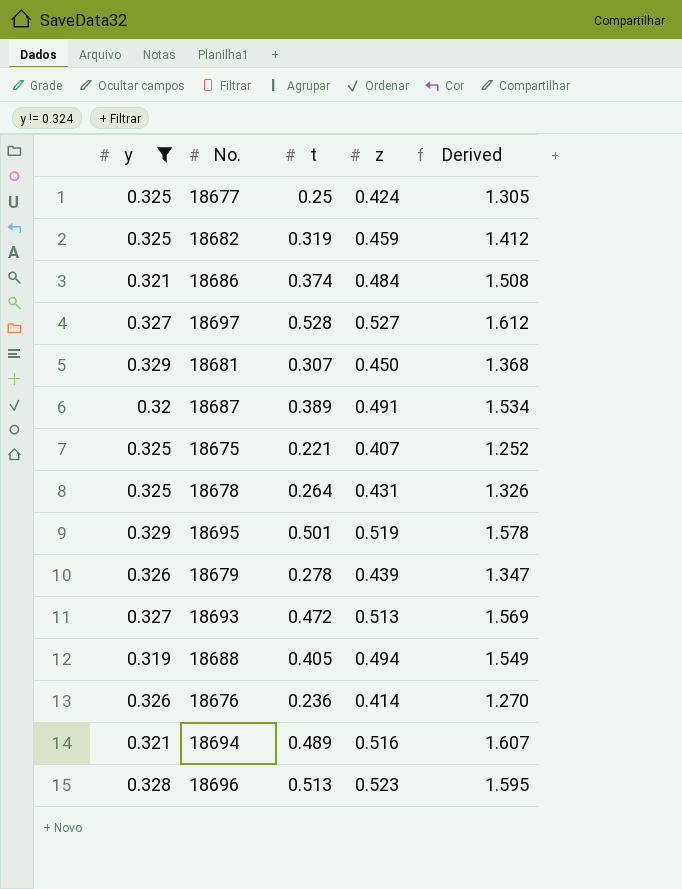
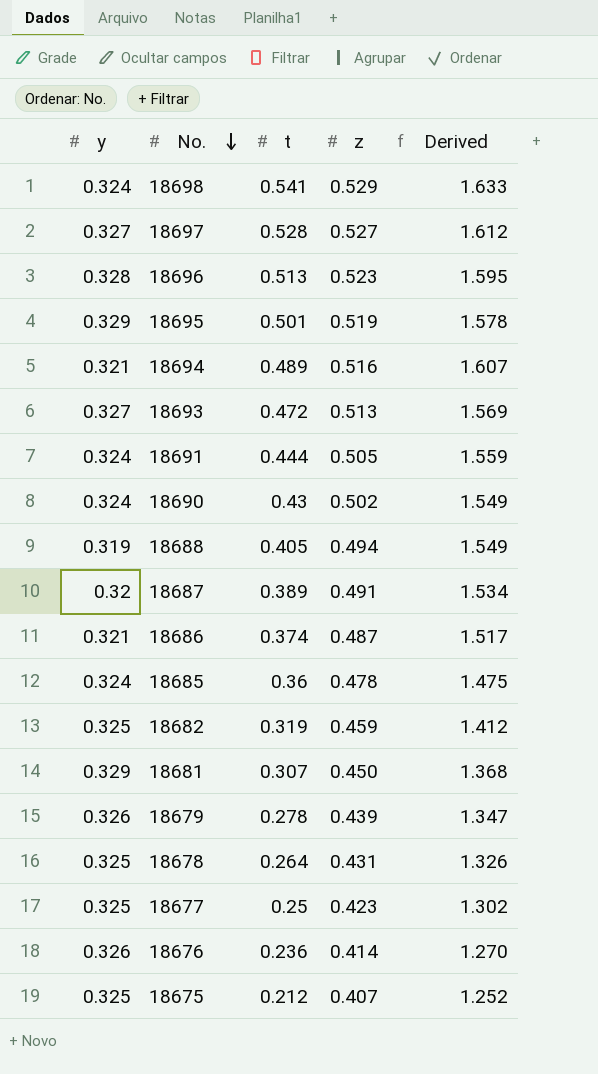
filter: y != 0.324 -> none
row order: none -> No. descending
18686 | z: 0.484 -> 0.487
18686 | Derived: 1.508 -> 1.517
18677 | z: 0.424 -> 0.423
18677 | Derived: 1.305 -> 1.302
18675 | t: 0.221 -> 0.212

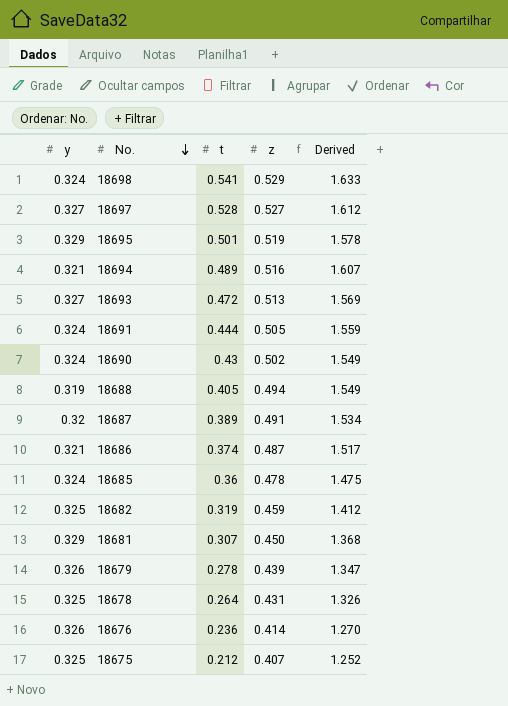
row 18696: 0.328 | 0.513 | 0.523 | 1.595 -> none
row 18677: 0.325 | 0.25 | 0.423 | 1.302 -> none

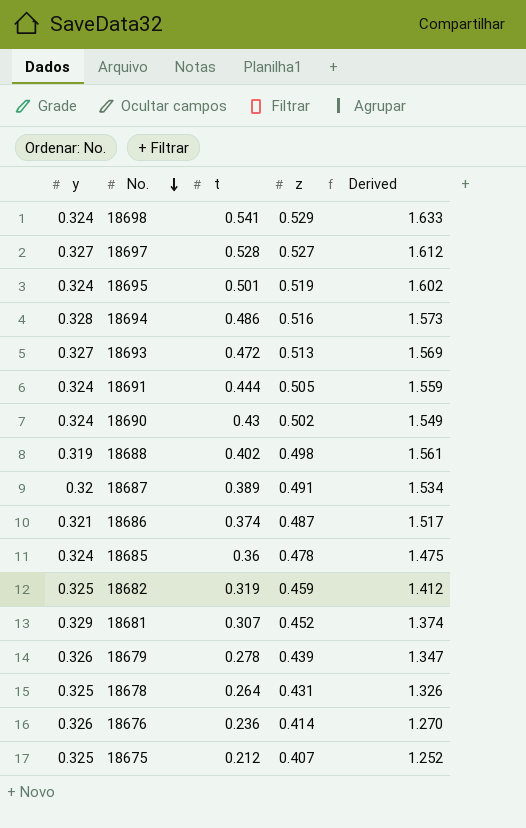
18695 | y: 0.329 -> 0.324
18695 | Derived: 1.578 -> 1.602
18694 | y: 0.321 -> 0.328
18694 | t: 0.489 -> 0.486
18694 | Derived: 1.607 -> 1.573
18688 | t: 0.405 -> 0.402
18688 | z: 0.494 -> 0.498
18688 | Derived: 1.549 -> 1.561
18681 | z: 0.450 -> 0.452
18681 | Derived: 1.368 -> 1.374

